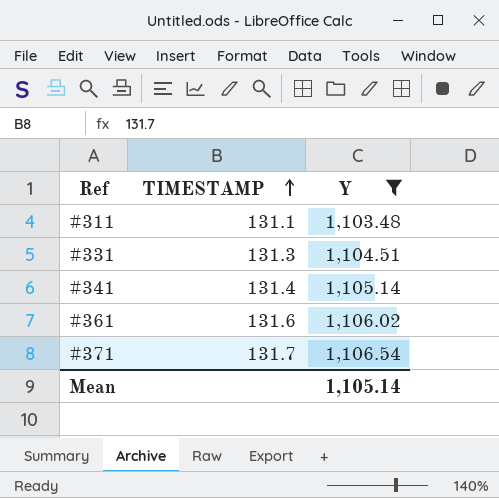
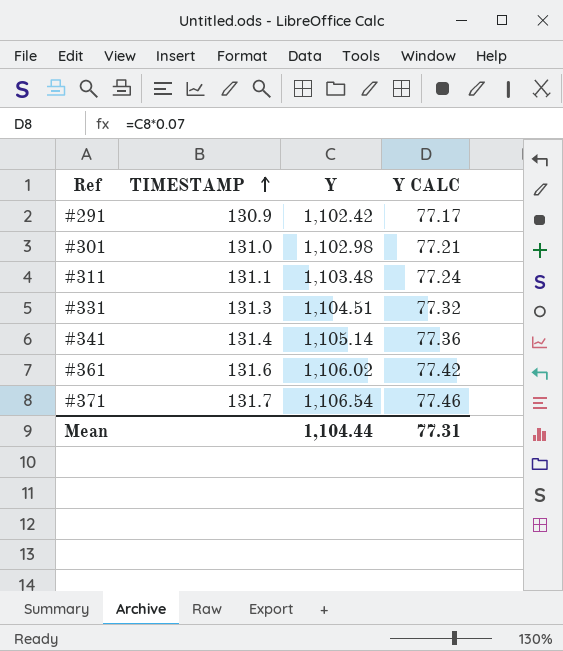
filter: Y >= 1,103.48 -> none
column Y CALC | formula: none -> [Y] * 0.07
Mean | Y: 1,105.14 -> 1,104.44

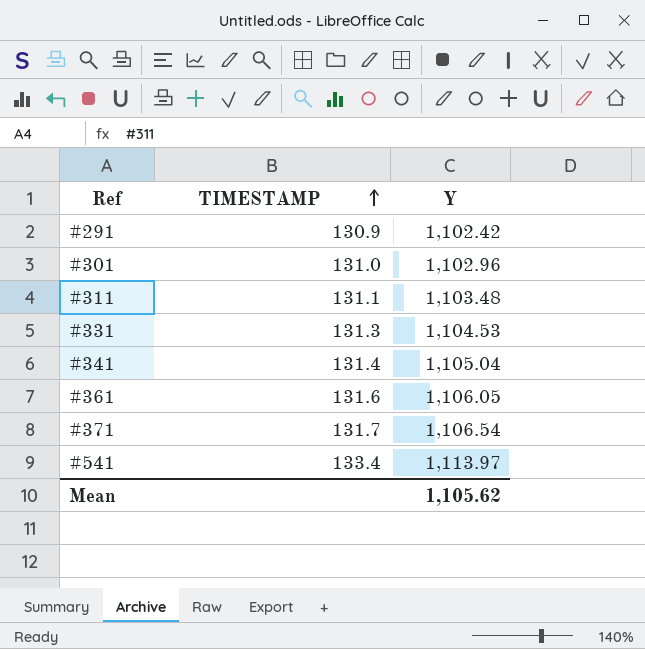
column Y CALC | formula: [Y] * 0.07 -> none
#301 | Y: 1,102.98 -> 1,102.96
#331 | Y: 1,104.51 -> 1,104.53
#341 | Y: 1,105.14 -> 1,105.04
#361 | Y: 1,106.02 -> 1,106.05
row #541: none -> 133.4 | 1,113.97
Mean | Y: 1,104.44 -> 1,105.62

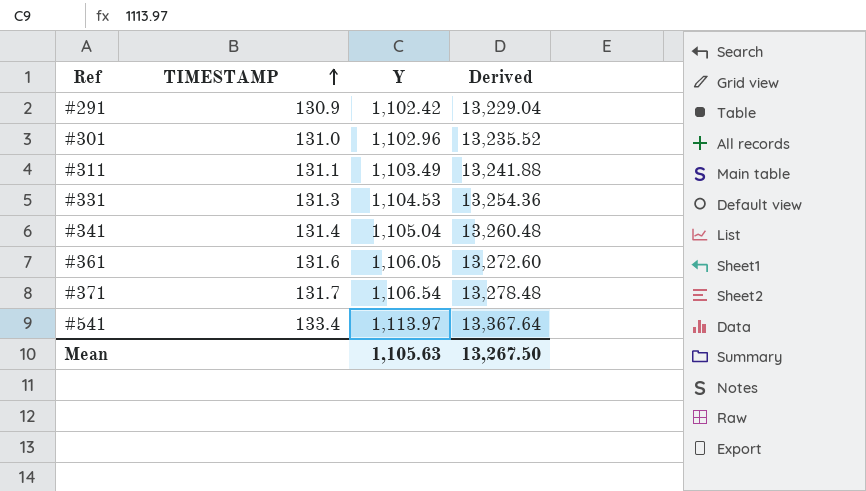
column Derived | formula: none -> [Y] * 12
#311 | Y: 1,103.48 -> 1,103.49
Mean | Y: 1,105.62 -> 1,105.63

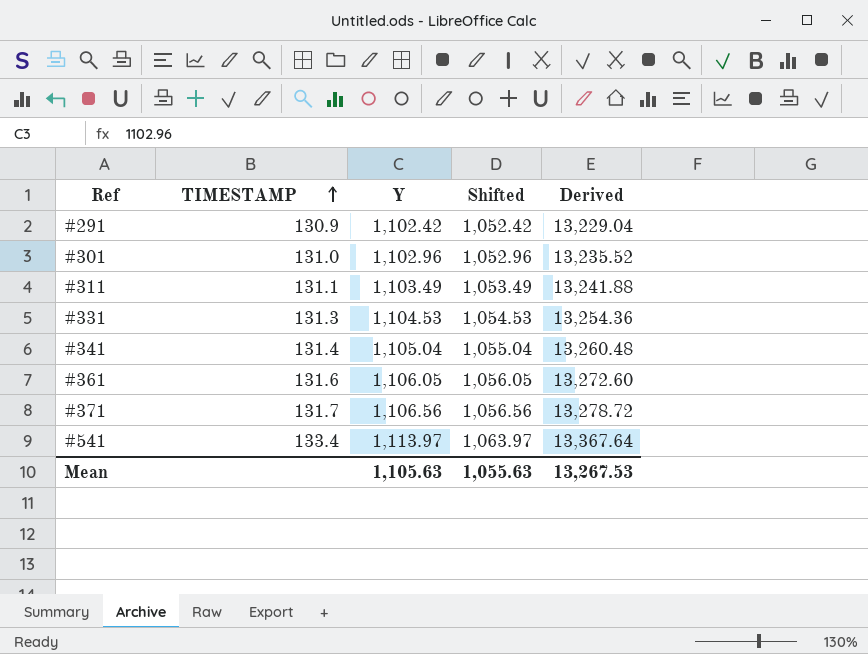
column Shifted | formula: none -> [Y] - 50
#371 | Y: 1,106.54 -> 1,106.56
#371 | Derived: 13,278.48 -> 13,278.72
Mean | Derived: 13,267.50 -> 13,267.53

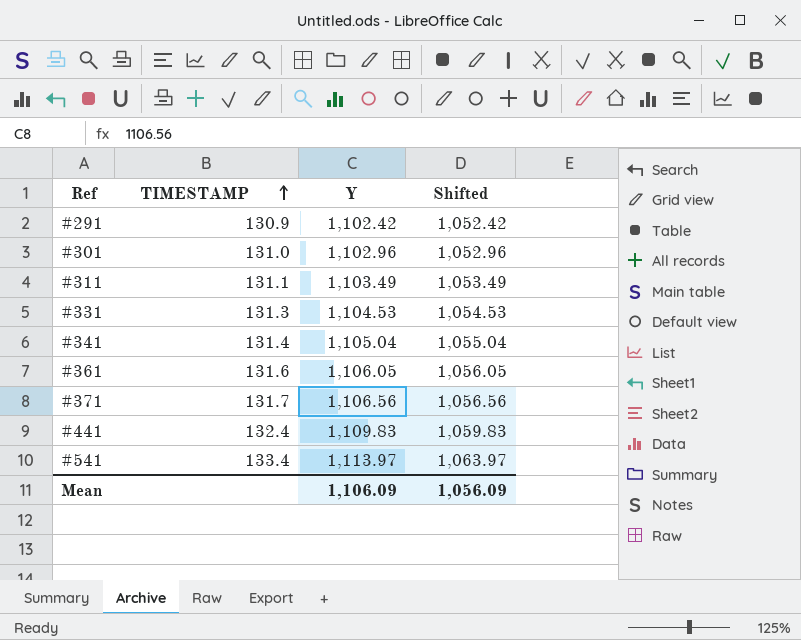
column Derived | formula: [Y] * 12 -> none
row #441: none -> 132.4 | 1,109.83 | 1,059.83
Mean | Y: 1,105.63 -> 1,106.09
Mean | Shifted: 1,055.63 -> 1,056.09

